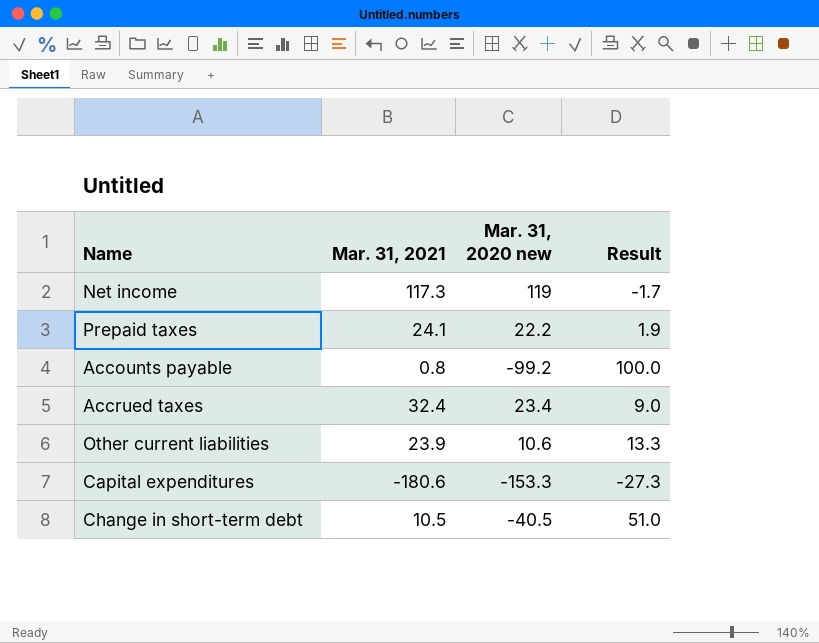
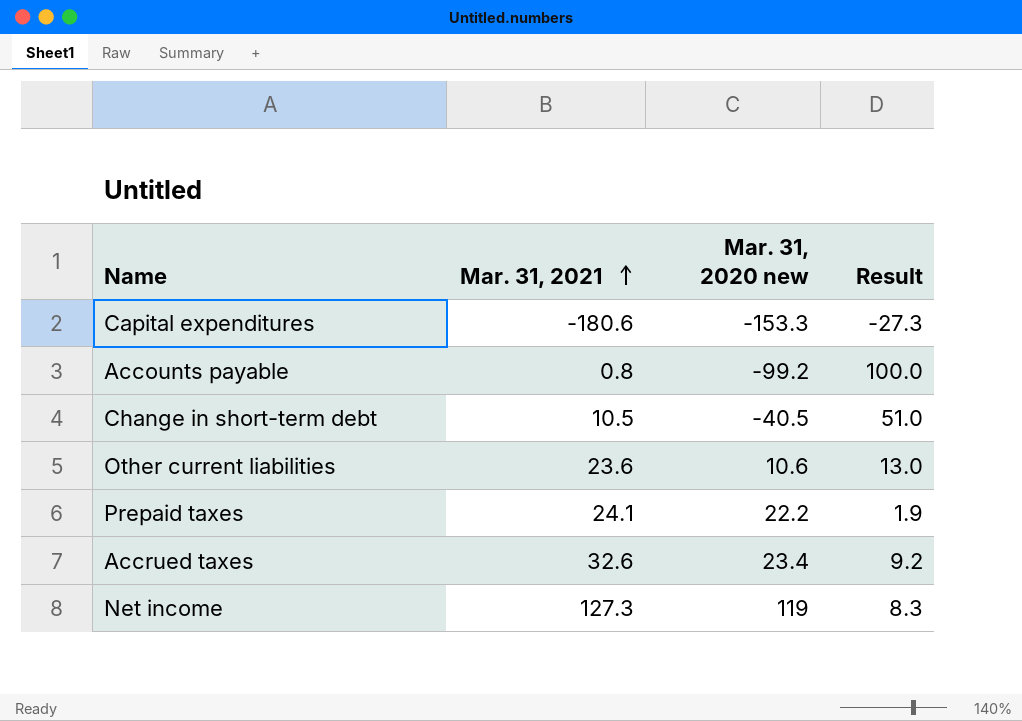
row order: none -> Mar. 31, 2021 ascending
Other current liabilities | Mar. 31, 2021: 23.9 -> 23.6
Other current liabilities | Result: 13.3 -> 13.0
Accrued taxes | Mar. 31, 2021: 32.4 -> 32.6
Accrued taxes | Result: 9.0 -> 9.2
Net income | Mar. 31, 2021: 117.3 -> 127.3
Net income | Result: -1.7 -> 8.3

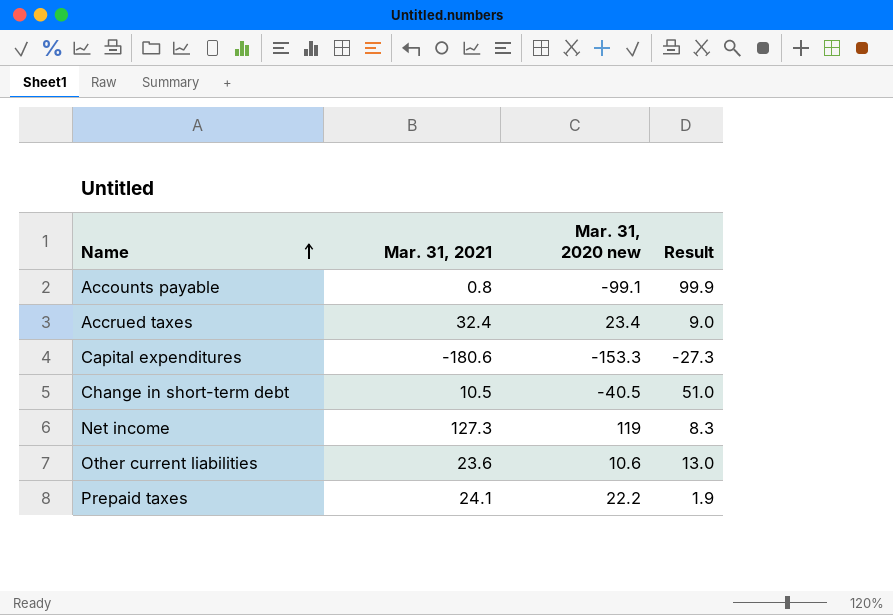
row order: Mar. 31, 2021 ascending -> Name ascending
Accounts payable | Mar. 31, 2020 new: -99.2 -> -99.1
Accounts payable | Result: 100.0 -> 99.9
Accrued taxes | Mar. 31, 2021: 32.6 -> 32.4
Accrued taxes | Result: 9.2 -> 9.0

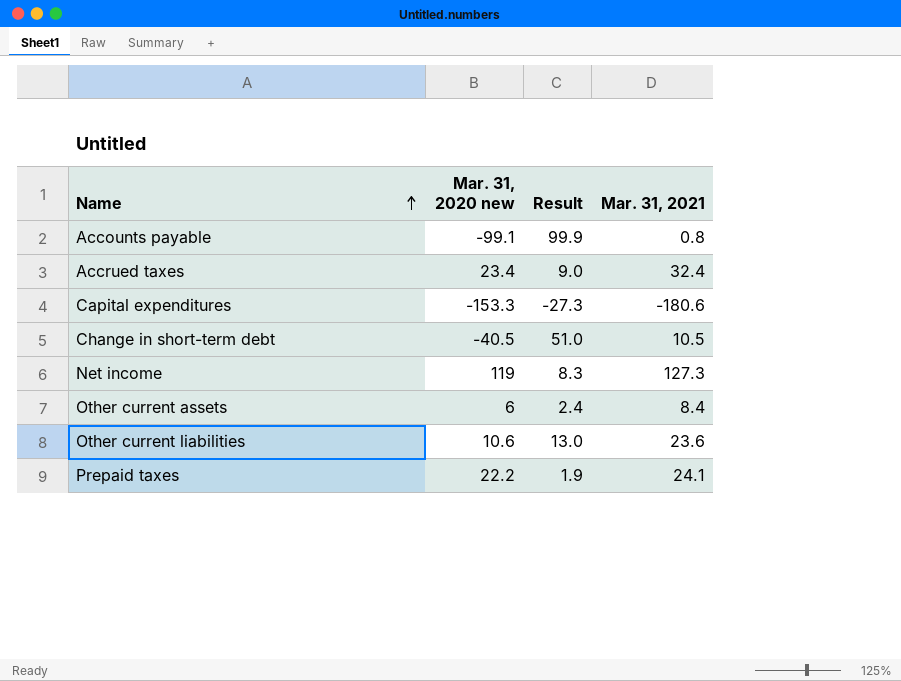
column Mar. 31, 2021 | position: 2 -> 4
row Other current assets: none -> 6 | 2.4 | 8.4

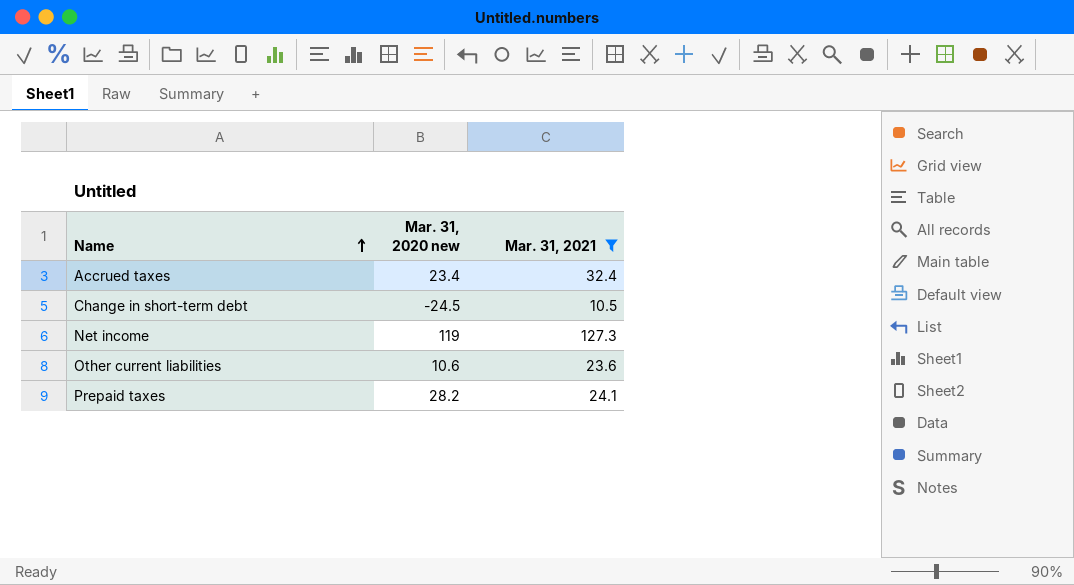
filter: none -> Mar. 31, 2021 >= 10.5
column Result | formula: [Mar. 31, 2021] - [Mar. 31, 2020 new] -> none
Change in short-term debt | Mar. 31, 2020 new: -40.5 -> -24.5
Prepaid taxes | Mar. 31, 2020 new: 22.2 -> 28.2

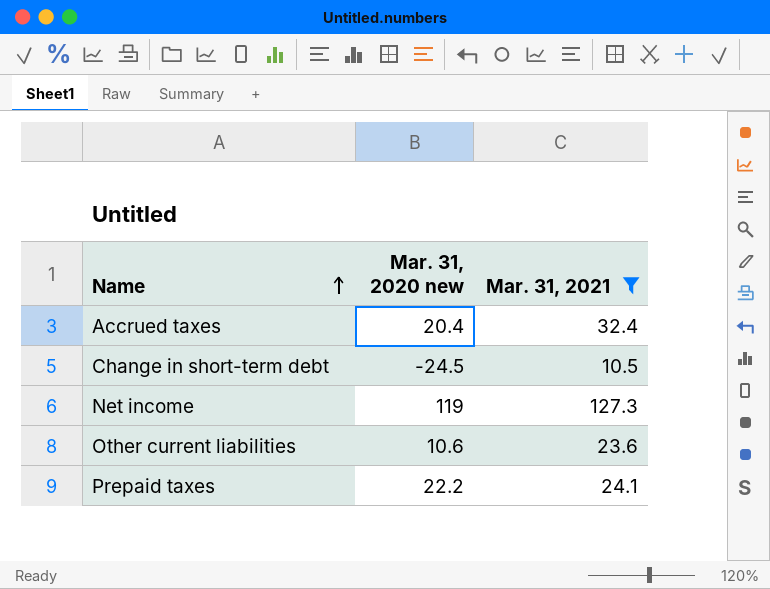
Accrued taxes | Mar. 31, 2020 new: 23.4 -> 20.4
Prepaid taxes | Mar. 31, 2020 new: 28.2 -> 22.2

